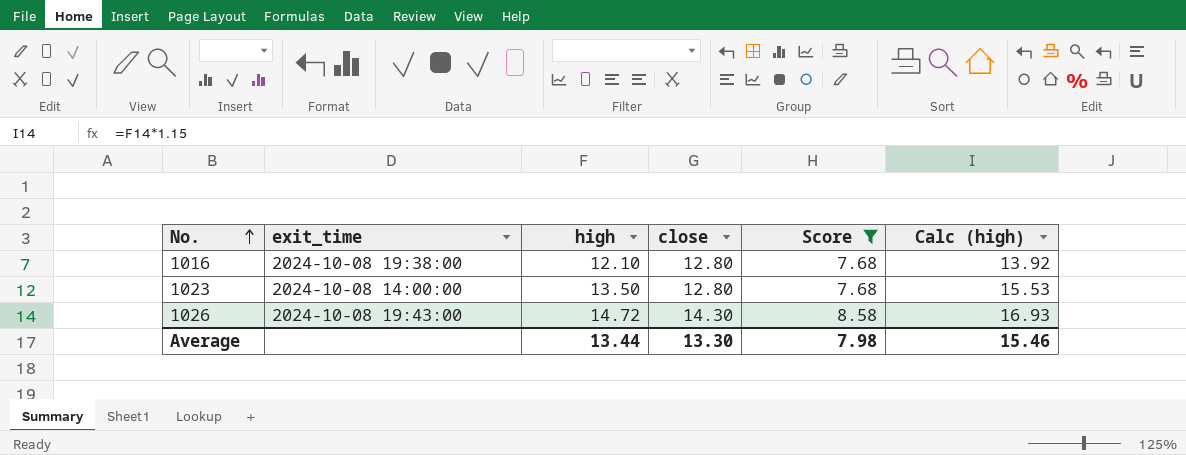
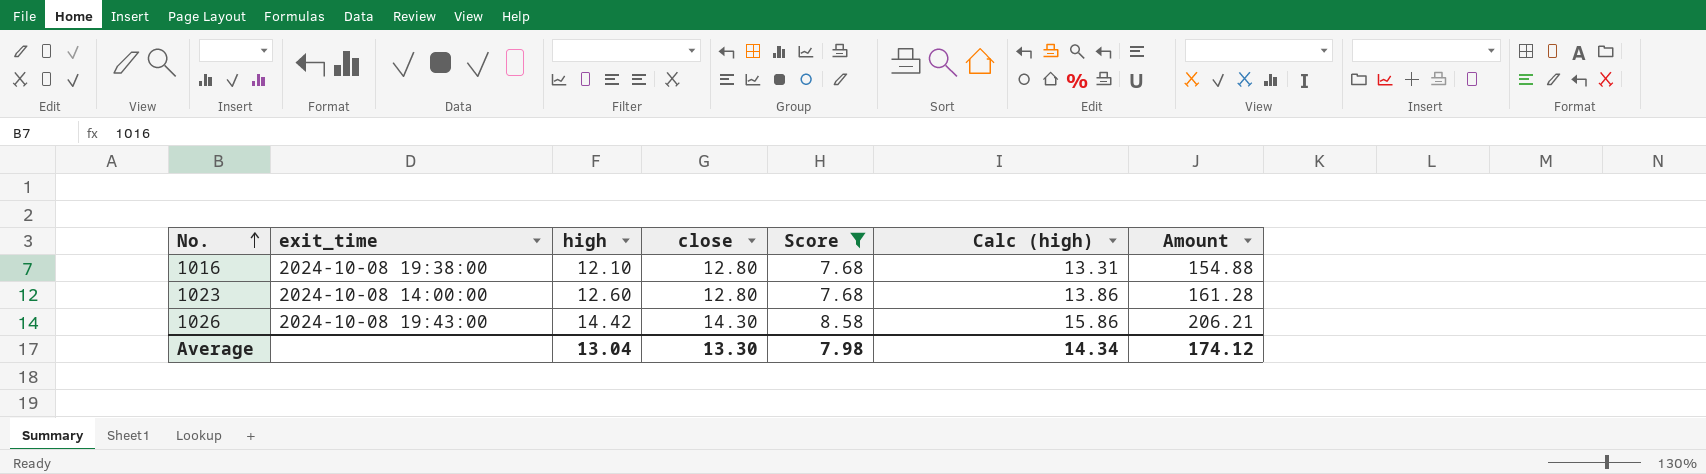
column Calc (high) | formula: [high] * 1.15 -> [high] * 1.1
column Amount | formula: none -> [high] * [close]
1023 | high: 13.50 -> 12.60
1026 | high: 14.72 -> 14.42
Average | high: 13.44 -> 13.04
Average | Calc (high): 15.46 -> 14.34

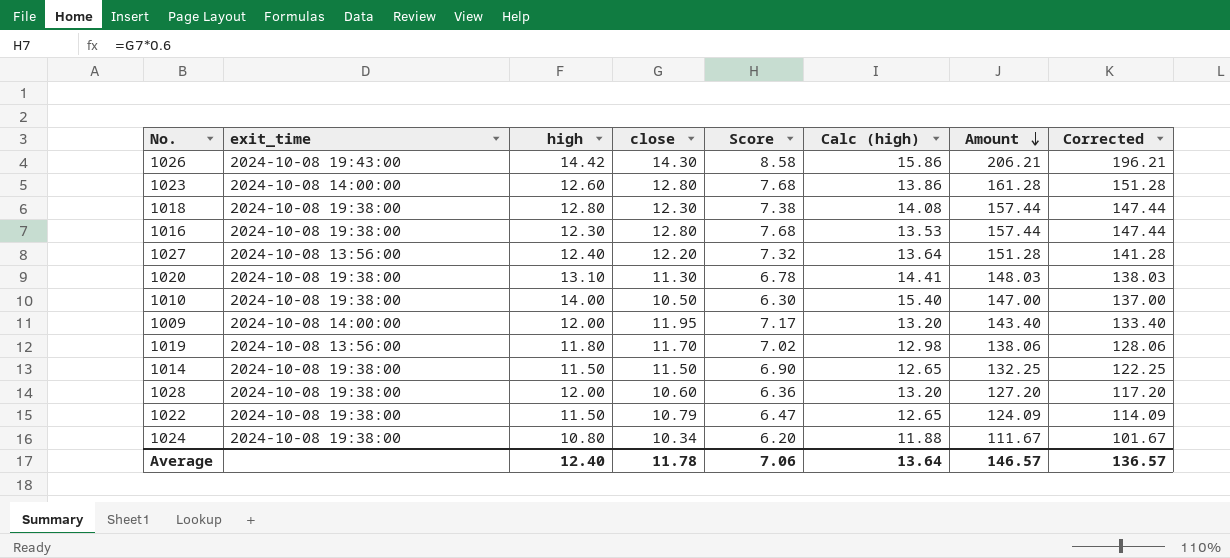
filter: Score >= 7.68 -> none
row order: No. ascending -> Amount descending
column Corrected | formula: none -> [Amount] - 10
1016 | high: 12.10 -> 12.30
1016 | Calc (high): 13.31 -> 13.53
1016 | Amount: 154.88 -> 157.44
Average | high: 13.04 -> 12.40
Average | close: 13.30 -> 11.78
Average | Score: 7.98 -> 7.06
Average | Calc (high): 14.34 -> 13.64
Average | Amount: 174.12 -> 146.57

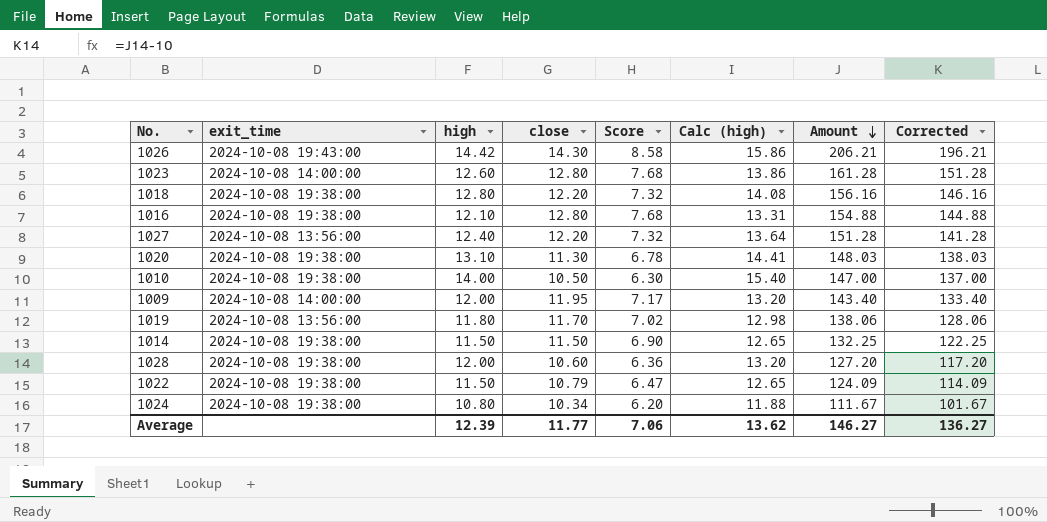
1018 | close: 12.30 -> 12.20
1018 | Score: 7.38 -> 7.32
1018 | Amount: 157.44 -> 156.16
1018 | Corrected: 147.44 -> 146.16
1016 | high: 12.30 -> 12.10
1016 | Calc (high): 13.53 -> 13.31
1016 | Amount: 157.44 -> 154.88
1016 | Corrected: 147.44 -> 144.88
Average | high: 12.40 -> 12.39
Average | close: 11.78 -> 11.77
Average | Calc (high): 13.64 -> 13.62
Average | Amount: 146.57 -> 146.27
Average | Corrected: 136.57 -> 136.27

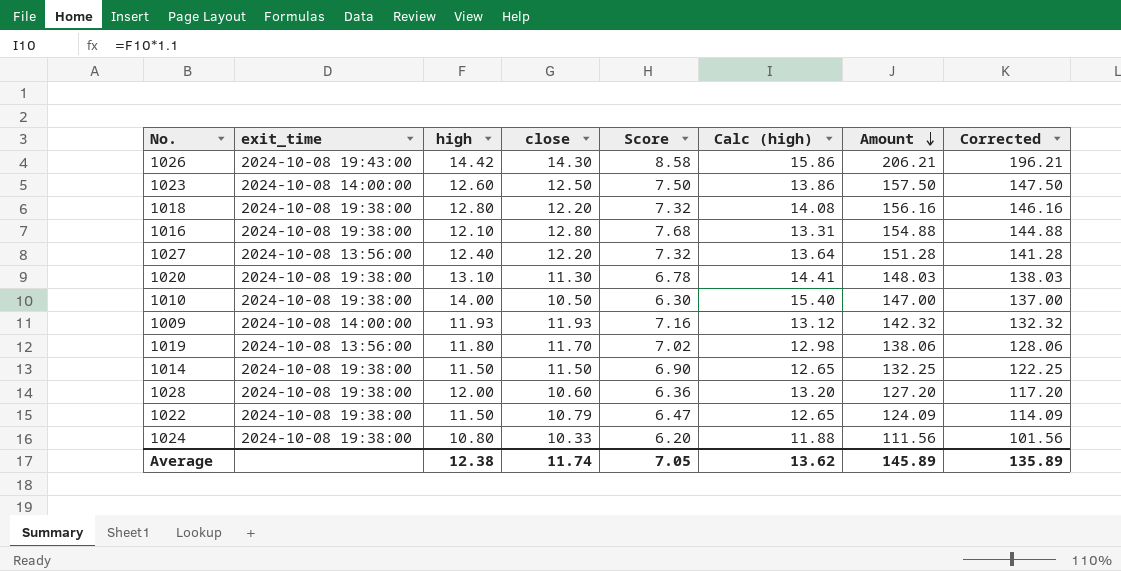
1023 | close: 12.80 -> 12.50
1023 | Score: 7.68 -> 7.50
1023 | Amount: 161.28 -> 157.50
1023 | Corrected: 151.28 -> 147.50
1009 | high: 12.00 -> 11.93
1009 | close: 11.95 -> 11.93
1009 | Score: 7.17 -> 7.16
1009 | Calc (high): 13.20 -> 13.12
1009 | Amount: 143.40 -> 142.32
1009 | Corrected: 133.40 -> 132.32
1024 | close: 10.34 -> 10.33
1024 | Amount: 111.67 -> 111.56
1024 | Corrected: 101.67 -> 101.56
Average | high: 12.39 -> 12.38
Average | close: 11.77 -> 11.74
Average | Score: 7.06 -> 7.05
Average | Amount: 146.27 -> 145.89
Average | Corrected: 136.27 -> 135.89

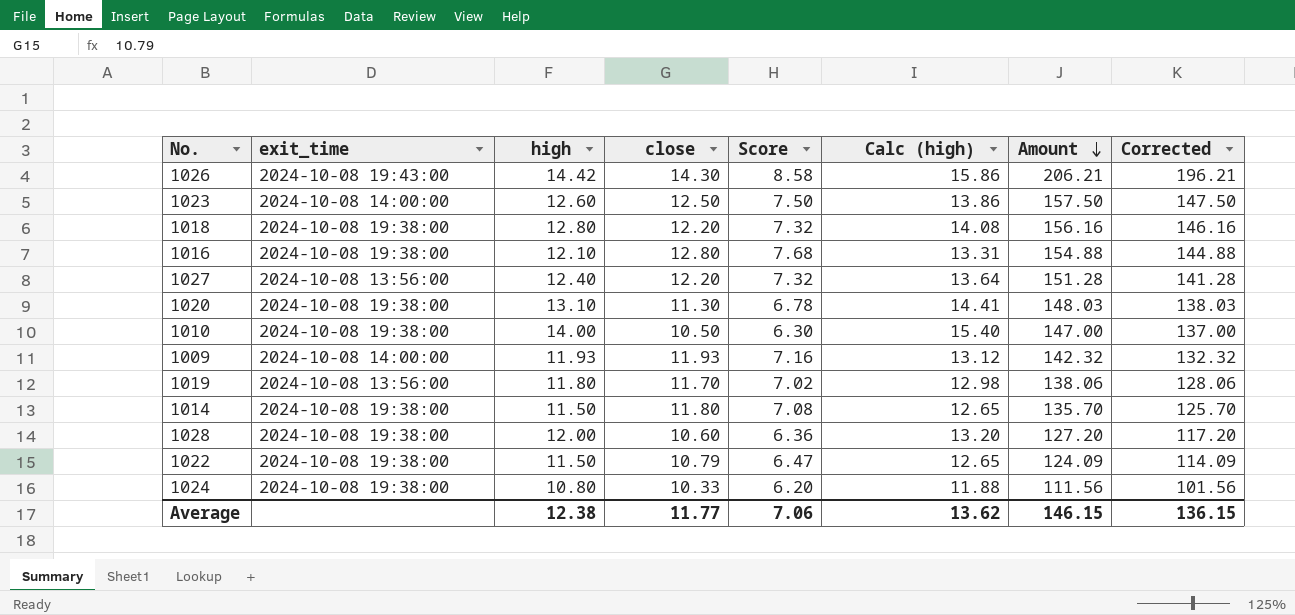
1014 | close: 11.50 -> 11.80
1014 | Score: 6.90 -> 7.08
1014 | Amount: 132.25 -> 135.70
1014 | Corrected: 122.25 -> 125.70
Average | close: 11.74 -> 11.77
Average | Score: 7.05 -> 7.06
Average | Amount: 145.89 -> 146.15
Average | Corrected: 135.89 -> 136.15

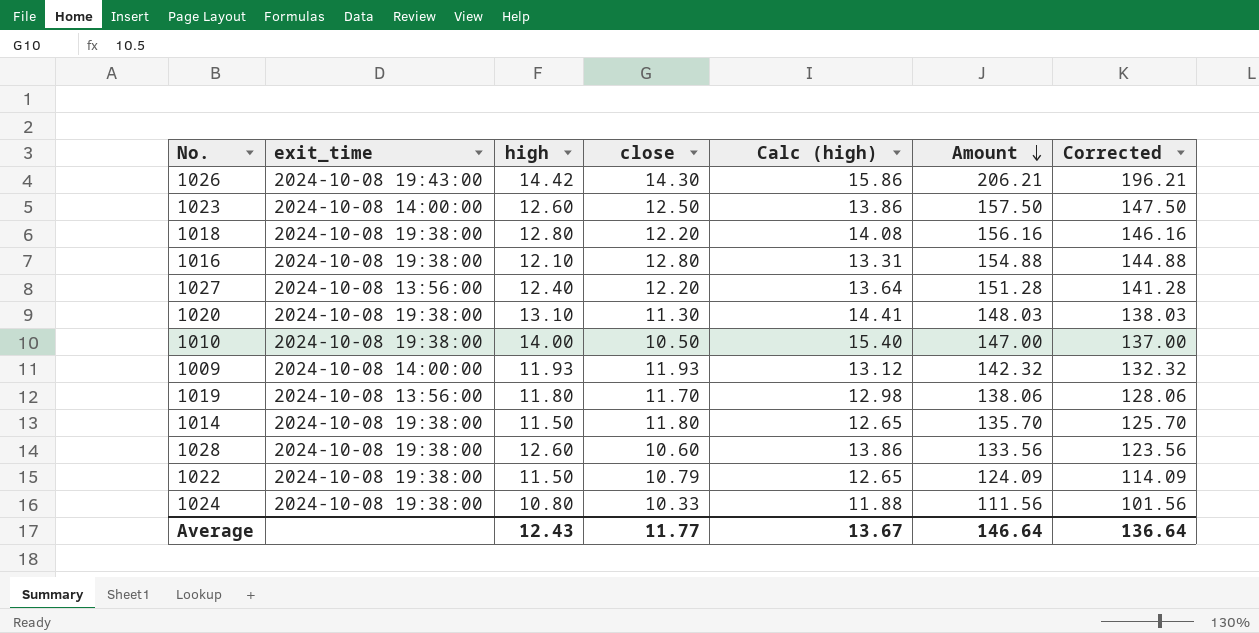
column Score | formula: [close] * 0.6 -> none
1028 | high: 12.00 -> 12.60
1028 | Calc (high): 13.20 -> 13.86
1028 | Amount: 127.20 -> 133.56
1028 | Corrected: 117.20 -> 123.56
Average | high: 12.38 -> 12.43
Average | Calc (high): 13.62 -> 13.67
Average | Amount: 146.15 -> 146.64
Average | Corrected: 136.15 -> 136.64

